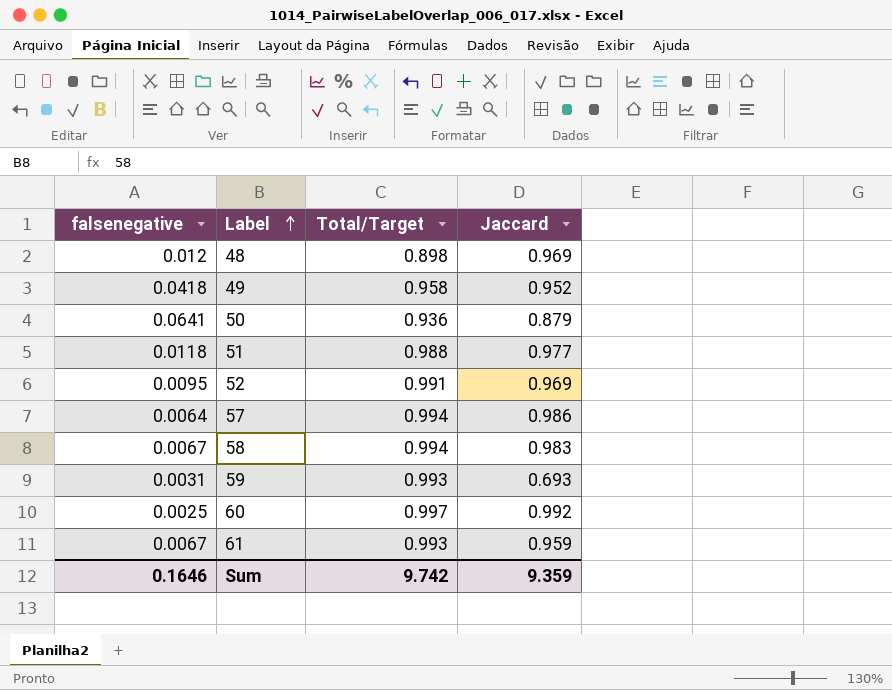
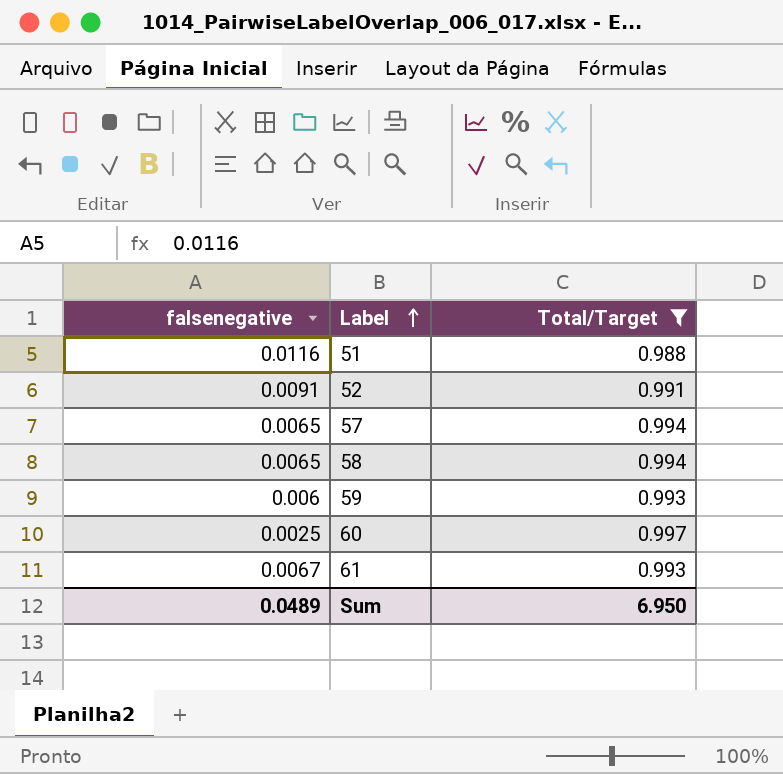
filter: none -> Total/Target >= 0.988
column Jaccard | position: 4 -> none
51 | falsenegative: 0.0118 -> 0.0116
52 | falsenegative: 0.0095 -> 0.0091
57 | falsenegative: 0.0064 -> 0.0065
58 | falsenegative: 0.0067 -> 0.0065
59 | falsenegative: 0.0031 -> 0.006
Sum | falsenegative: 0.1646 -> 0.0489
Sum | Total/Target: 9.742 -> 6.950

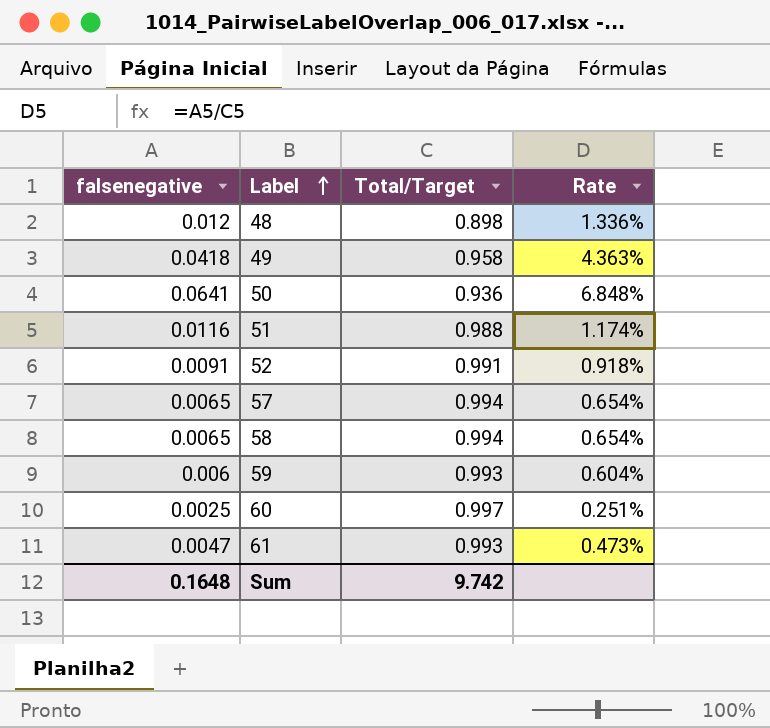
filter: Total/Target >= 0.988 -> none
column Rate | formula: none -> [falsenegative] / [Total/Target]
61 | falsenegative: 0.0067 -> 0.0047
Sum | falsenegative: 0.0489 -> 0.1648
Sum | Total/Target: 6.950 -> 9.742

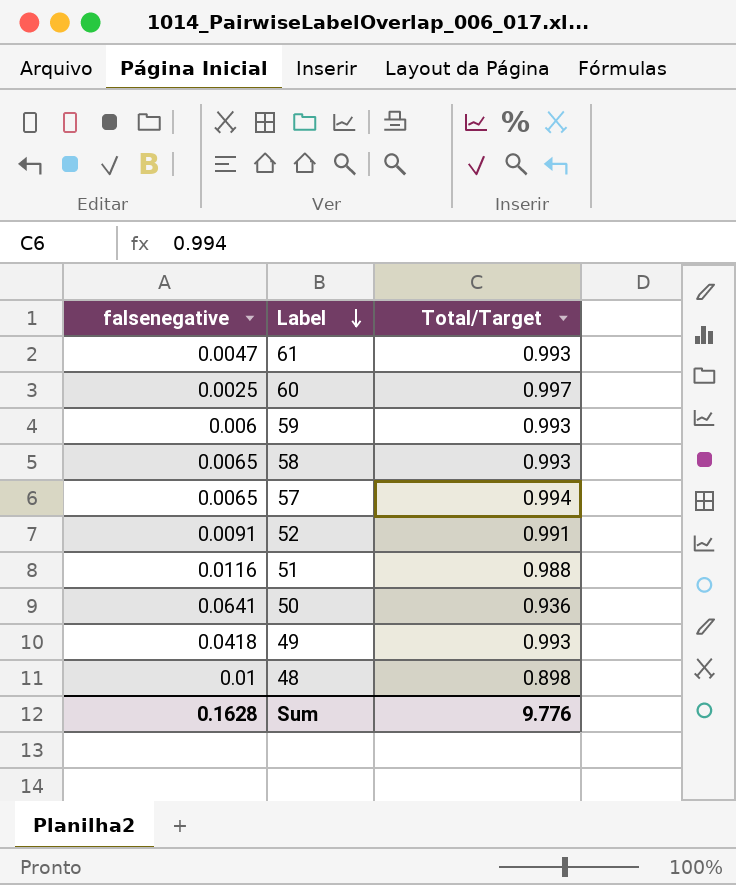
row order: Label ascending -> Label descending
column Rate | formula: [falsenegative] / [Total/Target] -> none
58 | Total/Target: 0.994 -> 0.993
49 | Total/Target: 0.958 -> 0.993
48 | falsenegative: 0.012 -> 0.01
Sum | falsenegative: 0.1648 -> 0.1628
Sum | Total/Target: 9.742 -> 9.776

